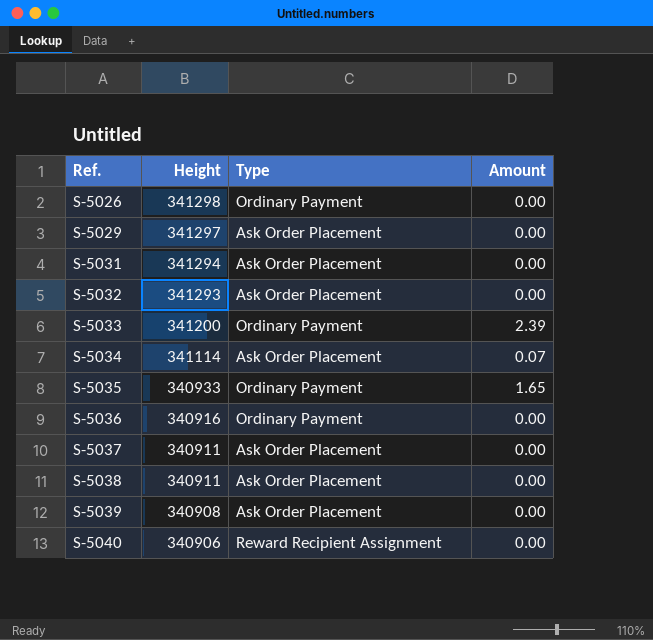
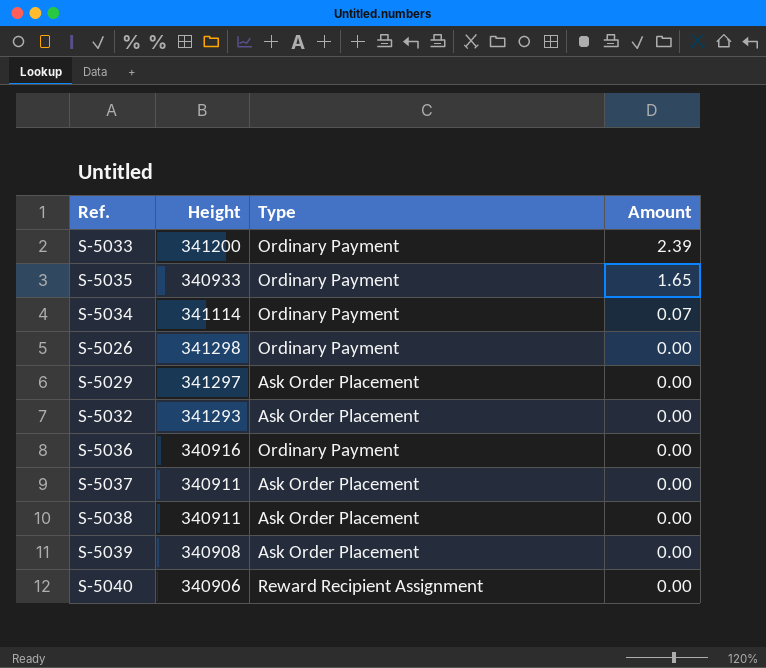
row order: Ref. ascending -> Amount descending
row S-5031: 341294 | Ask Order Placement | 0.00 -> none
S-5034 | Type: Ask Order Placement -> Ordinary Payment

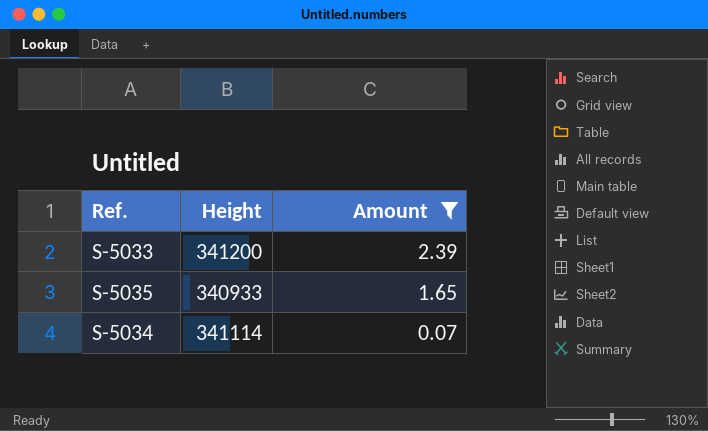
filter: none -> Amount != 0.00
column Type | position: 3 -> none

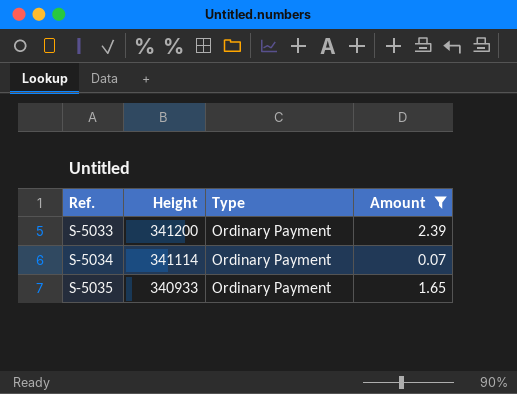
row order: Amount descending -> Ref. ascending
column Type | position: none -> 3

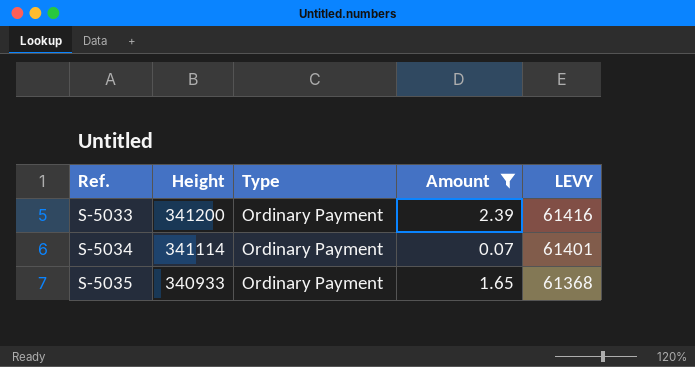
column LEVY | formula: none -> [Height] * 0.18

